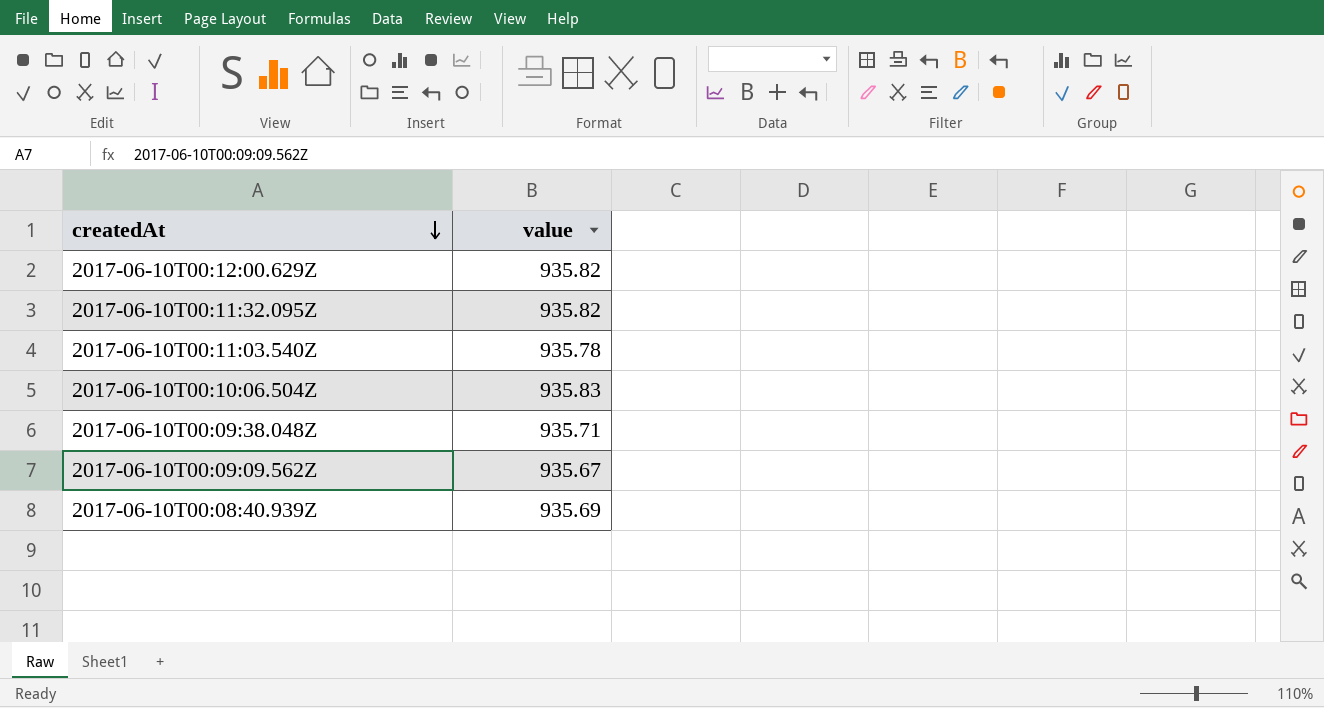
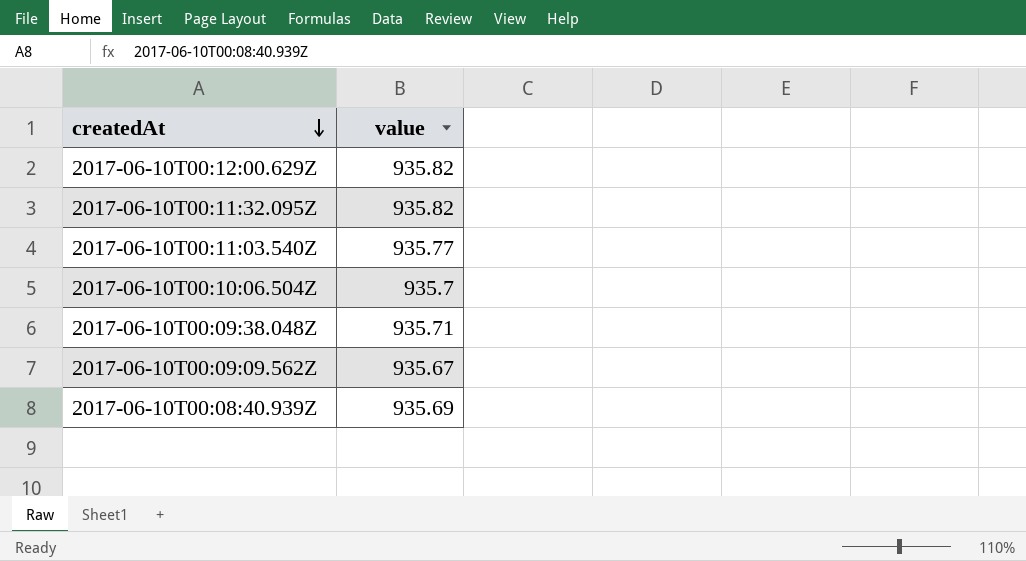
2017-06-10T00:11:03.540Z | value: 935.78 -> 935.77
2017-06-10T00:10:06.504Z | value: 935.83 -> 935.7

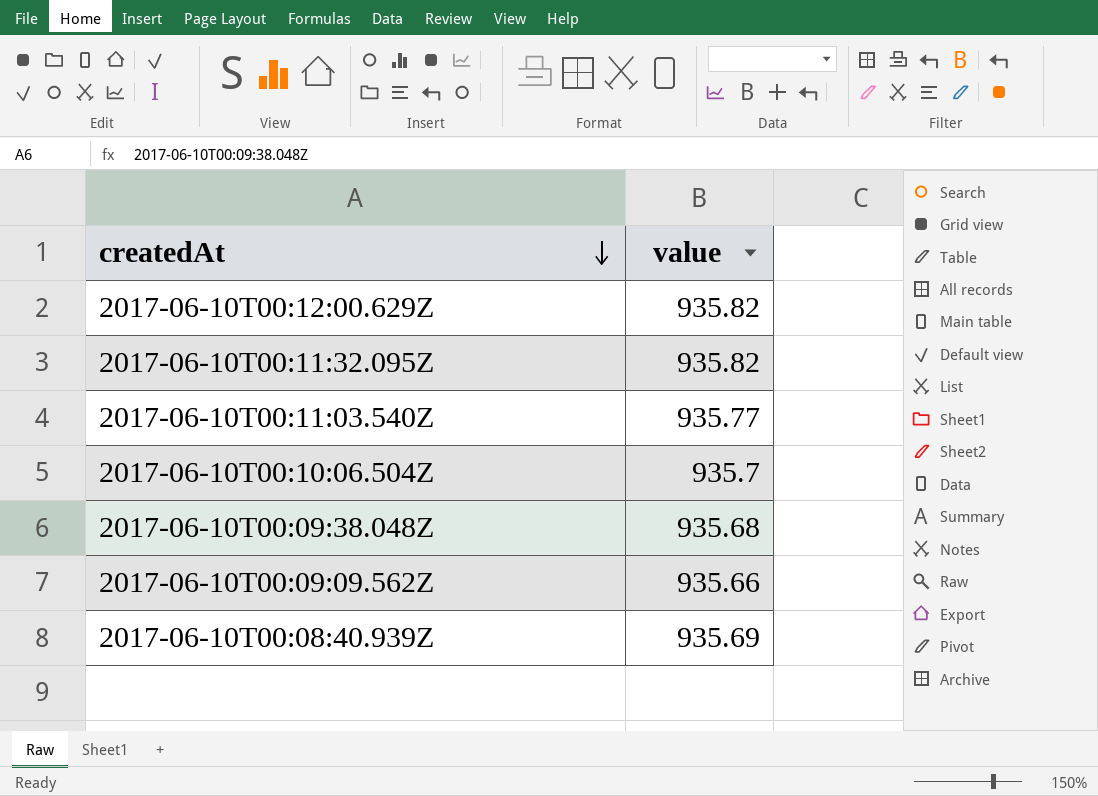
2017-06-10T00:09:38.048Z | value: 935.71 -> 935.68
2017-06-10T00:09:09.562Z | value: 935.67 -> 935.66

